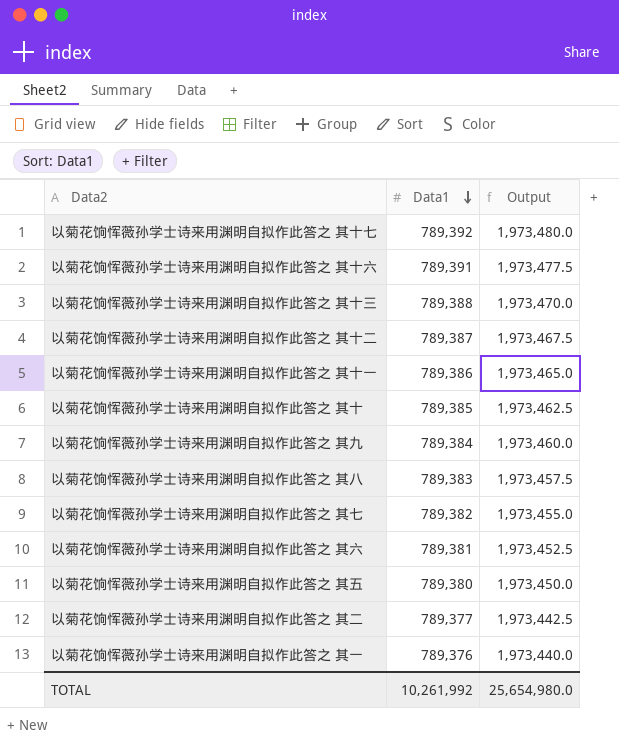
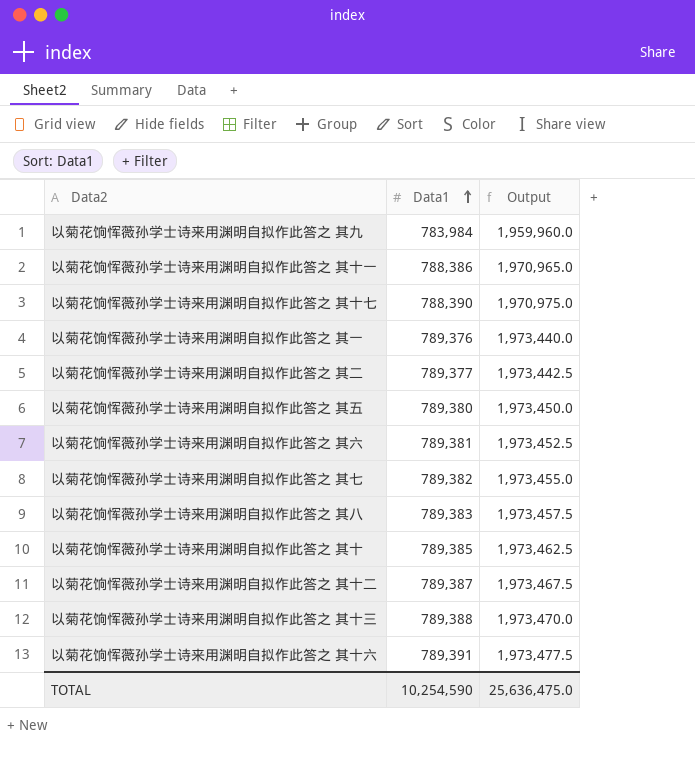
row order: Data1 descending -> Data1 ascending
以菊花饷恽薇孙学士诗来用渊明自拟作此答之 其九 | Data1: 789,384 -> 783,984
以菊花饷恽薇孙学士诗来用渊明自拟作此答之 其九 | Output: 1,973,460.0 -> 1,959,960.0
以菊花饷恽薇孙学士诗来用渊明自拟作此答之 其十一 | Data1: 789,386 -> 788,386
以菊花饷恽薇孙学士诗来用渊明自拟作此答之 其十一 | Output: 1,973,465.0 -> 1,970,965.0
以菊花饷恽薇孙学士诗来用渊明自拟作此答之 其十七 | Data1: 789,392 -> 788,390
以菊花饷恽薇孙学士诗来用渊明自拟作此答之 其十七 | Output: 1,973,480.0 -> 1,970,975.0
TOTAL | Data1: 10,261,992 -> 10,254,590
TOTAL | Output: 25,654,980.0 -> 25,636,475.0

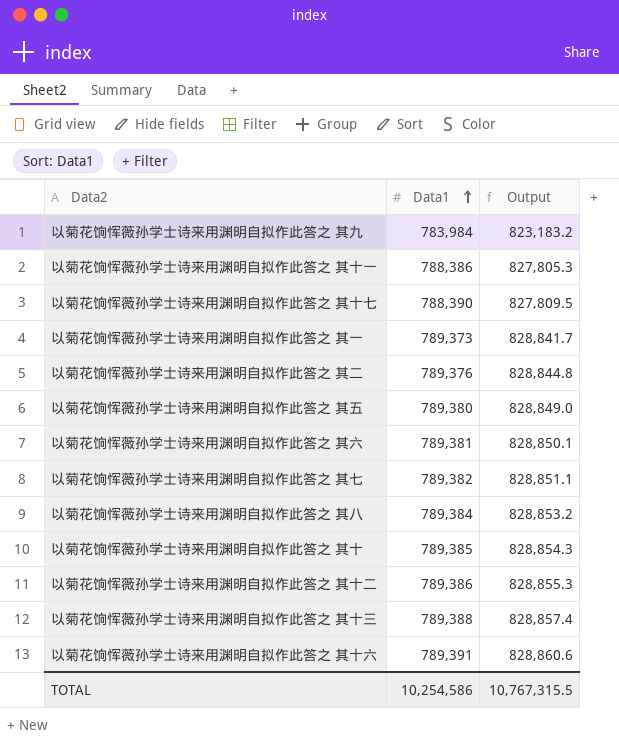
column Output | formula: [Data1] * 2.5 -> [Data1] * 1.05
以菊花饷恽薇孙学士诗来用渊明自拟作此答之 其一 | Data1: 789,376 -> 789,373
以菊花饷恽薇孙学士诗来用渊明自拟作此答之 其二 | Data1: 789,377 -> 789,376
以菊花饷恽薇孙学士诗来用渊明自拟作此答之 其八 | Data1: 789,383 -> 789,384
以菊花饷恽薇孙学士诗来用渊明自拟作此答之 其十二 | Data1: 789,387 -> 789,386
TOTAL | Data1: 10,254,590 -> 10,254,586
TOTAL | Output: 25,636,475.0 -> 10,767,315.5

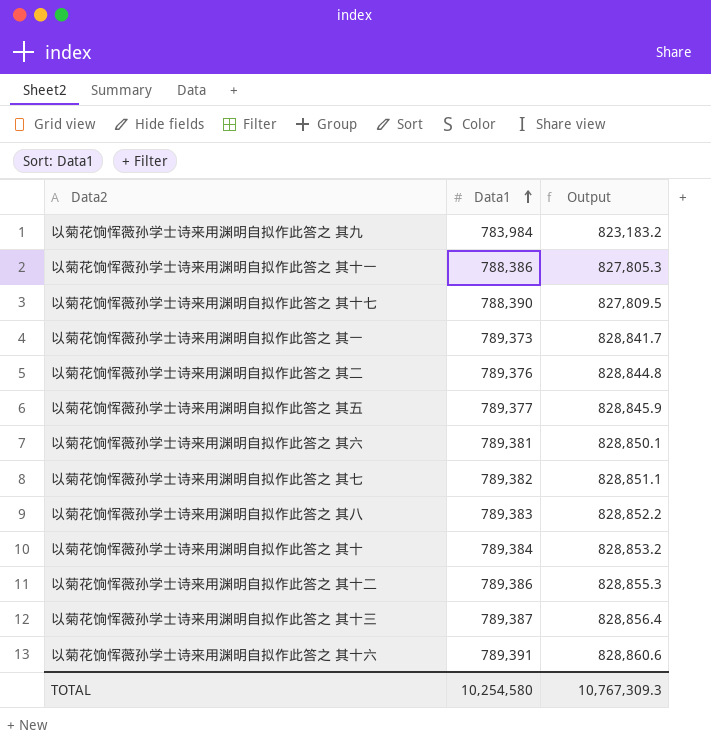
以菊花饷恽薇孙学士诗来用渊明自拟作此答之 其五 | Data1: 789,380 -> 789,377
以菊花饷恽薇孙学士诗来用渊明自拟作此答之 其五 | Output: 828,849.0 -> 828,845.9
以菊花饷恽薇孙学士诗来用渊明自拟作此答之 其八 | Data1: 789,384 -> 789,383
以菊花饷恽薇孙学士诗来用渊明自拟作此答之 其八 | Output: 828,853.2 -> 828,852.2
以菊花饷恽薇孙学士诗来用渊明自拟作此答之 其十 | Data1: 789,385 -> 789,384
以菊花饷恽薇孙学士诗来用渊明自拟作此答之 其十 | Output: 828,854.3 -> 828,853.2
以菊花饷恽薇孙学士诗来用渊明自拟作此答之 其十三 | Data1: 789,388 -> 789,387
以菊花饷恽薇孙学士诗来用渊明自拟作此答之 其十三 | Output: 828,857.4 -> 828,856.4
TOTAL | Data1: 10,254,586 -> 10,254,580
TOTAL | Output: 10,767,315.5 -> 10,767,309.3

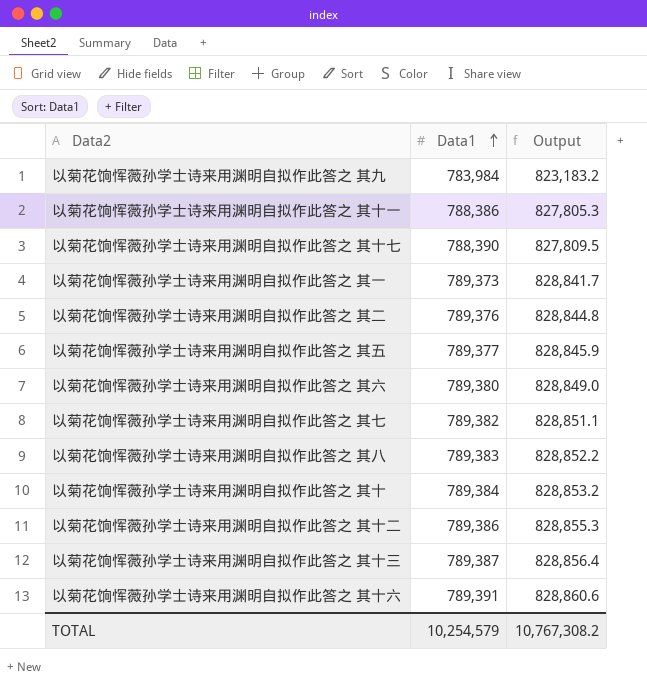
以菊花饷恽薇孙学士诗来用渊明自拟作此答之 其六 | Data1: 789,381 -> 789,380
以菊花饷恽薇孙学士诗来用渊明自拟作此答之 其六 | Output: 828,850.1 -> 828,849.0
TOTAL | Data1: 10,254,580 -> 10,254,579
TOTAL | Output: 10,767,309.3 -> 10,767,308.2

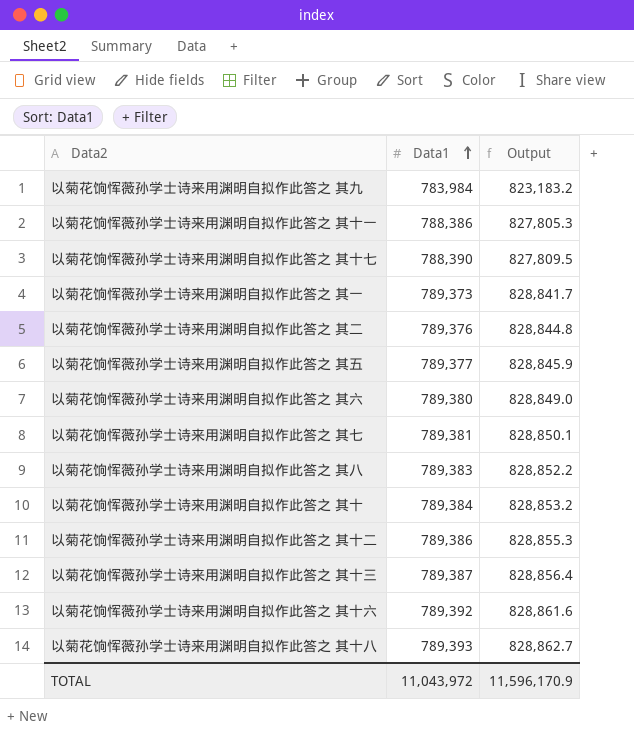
以菊花饷恽薇孙学士诗来用渊明自拟作此答之 其七 | Data1: 789,382 -> 789,381
以菊花饷恽薇孙学士诗来用渊明自拟作此答之 其七 | Output: 828,851.1 -> 828,850.1
以菊花饷恽薇孙学士诗来用渊明自拟作此答之 其十六 | Data1: 789,391 -> 789,392
以菊花饷恽薇孙学士诗来用渊明自拟作此答之 其十六 | Output: 828,860.6 -> 828,861.6
row 以菊花饷恽薇孙学士诗来用渊明自拟作此答之 其十八: none -> 789,393 | 828,862.7
TOTAL | Data1: 10,254,579 -> 11,043,972
TOTAL | Output: 10,767,308.2 -> 11,596,170.9

